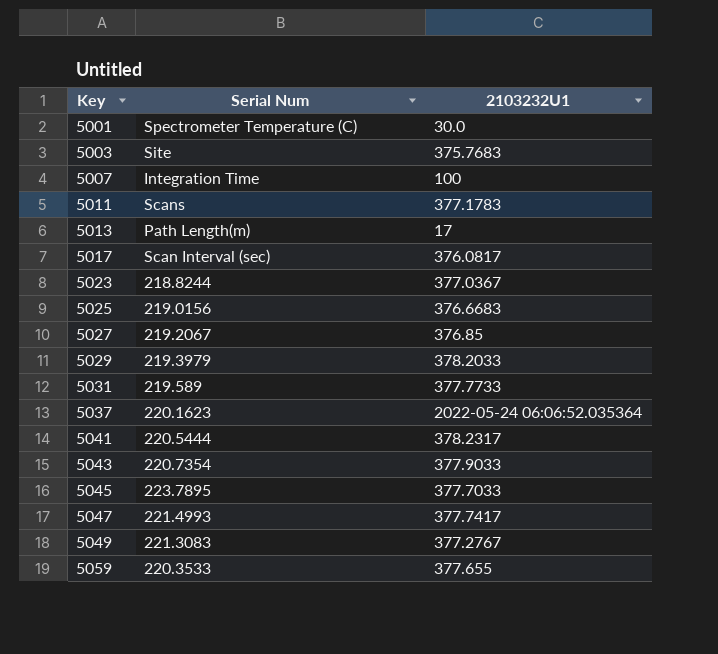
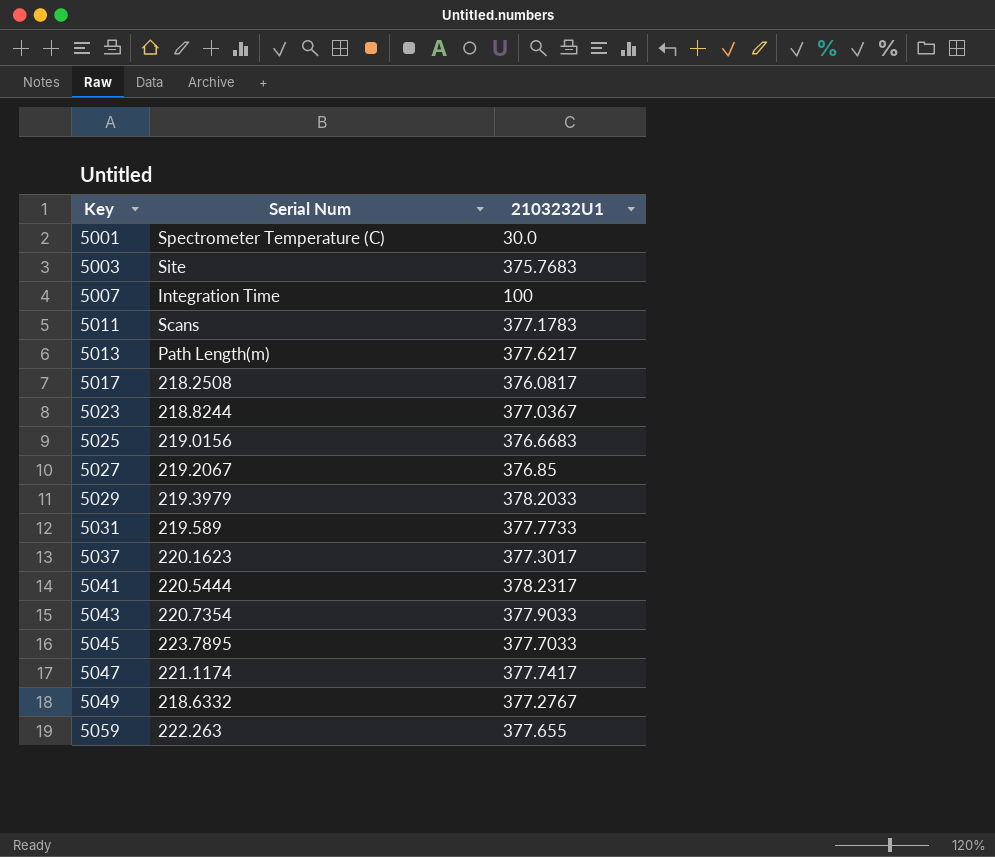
5013 | 2103232U1: 17 -> 377.6217
5017 | Serial Num: Scan Interval (sec) -> 218.2508
5037 | 2103232U1: 2022-05-24 06:06:52.035364 -> 377.3017
5047 | Serial Num: 221.4993 -> 221.1174
5049 | Serial Num: 221.3083 -> 218.6332
5059 | Serial Num: 220.3533 -> 222.263

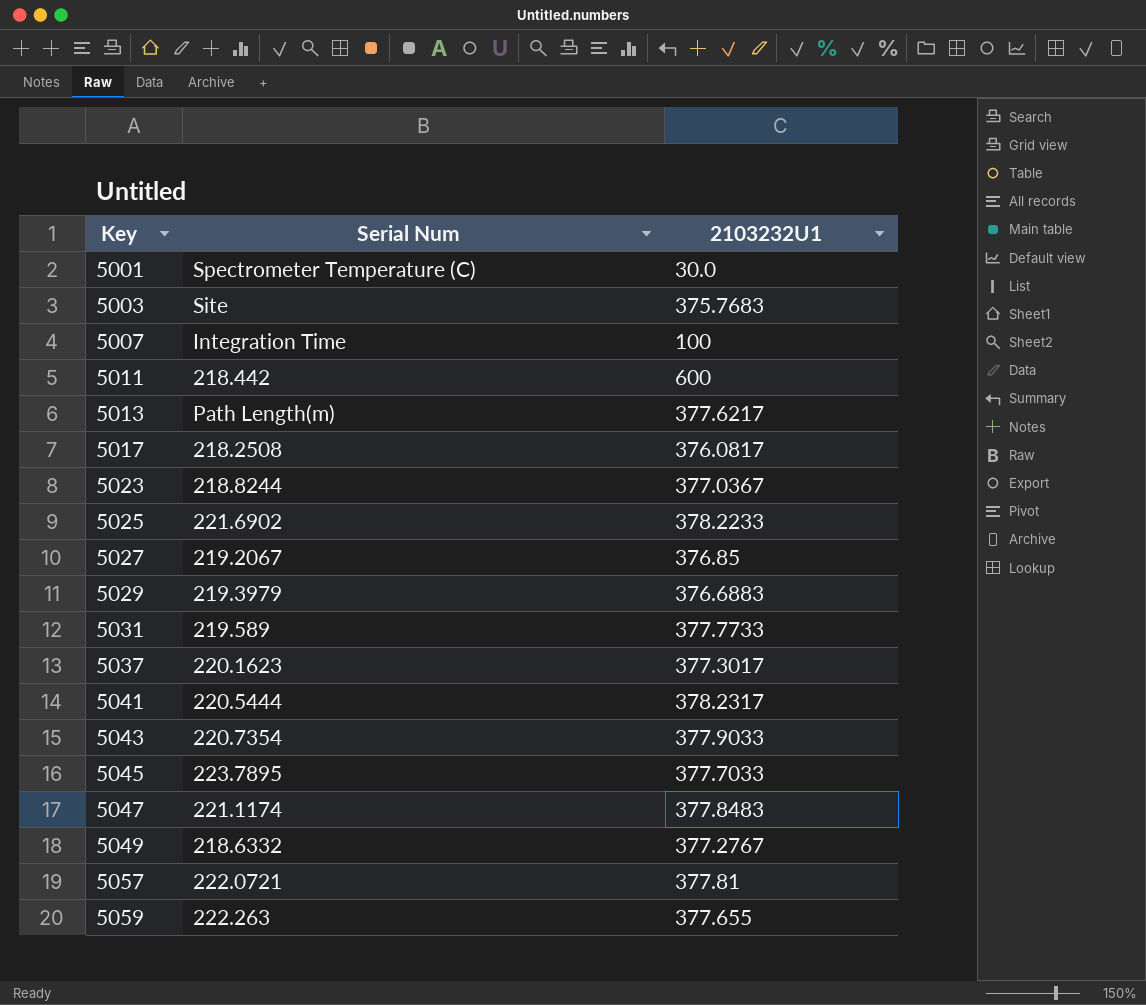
5011 | Serial Num: Scans -> 218.442
5011 | 2103232U1: 377.1783 -> 600
5025 | Serial Num: 219.0156 -> 221.6902
5025 | 2103232U1: 376.6683 -> 378.2233
5029 | 2103232U1: 378.2033 -> 376.6883
5047 | 2103232U1: 377.7417 -> 377.8483
row 5057: none -> 222.0721 | 377.81

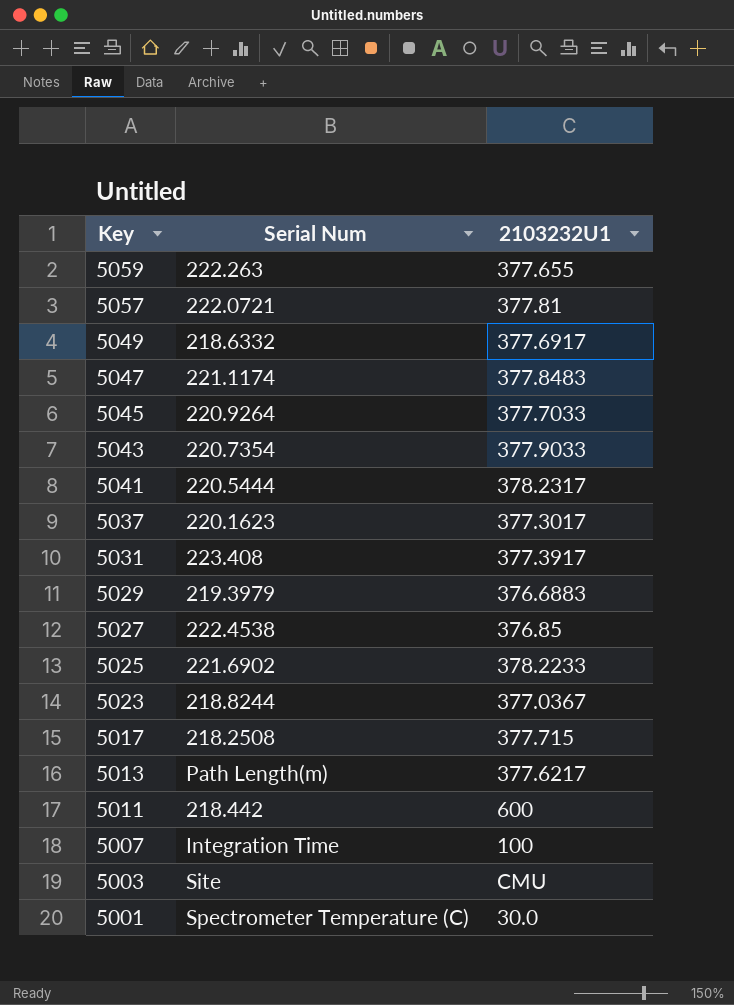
row order: Key ascending -> Key descending
5049 | 2103232U1: 377.2767 -> 377.6917
5045 | Serial Num: 223.7895 -> 220.9264
5031 | Serial Num: 219.589 -> 223.408
5031 | 2103232U1: 377.7733 -> 377.3917
5027 | Serial Num: 219.2067 -> 222.4538
5017 | 2103232U1: 376.0817 -> 377.715
5003 | 2103232U1: 375.7683 -> CMU

